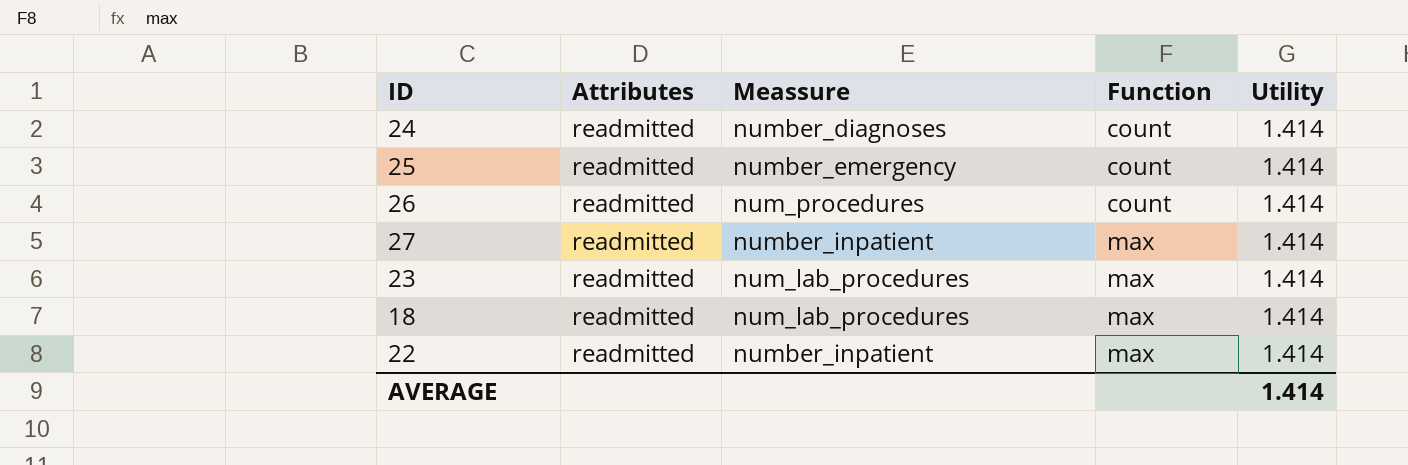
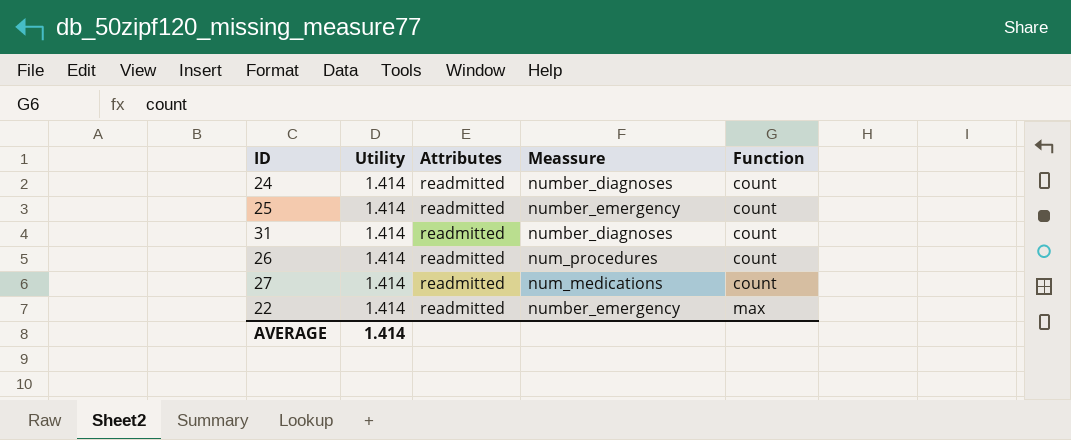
column Utility | position: 5 -> 2
row 23: readmitted | num_lab_procedures | max | 1.414 -> none
row 18: readmitted | num_lab_procedures | max | 1.414 -> none
row 31: none -> 1.414 | readmitted | number_diagnoses | count
27 | Meassure: number_inpatient -> num_medications
27 | Function: max -> count
22 | Meassure: number_inpatient -> number_emergency

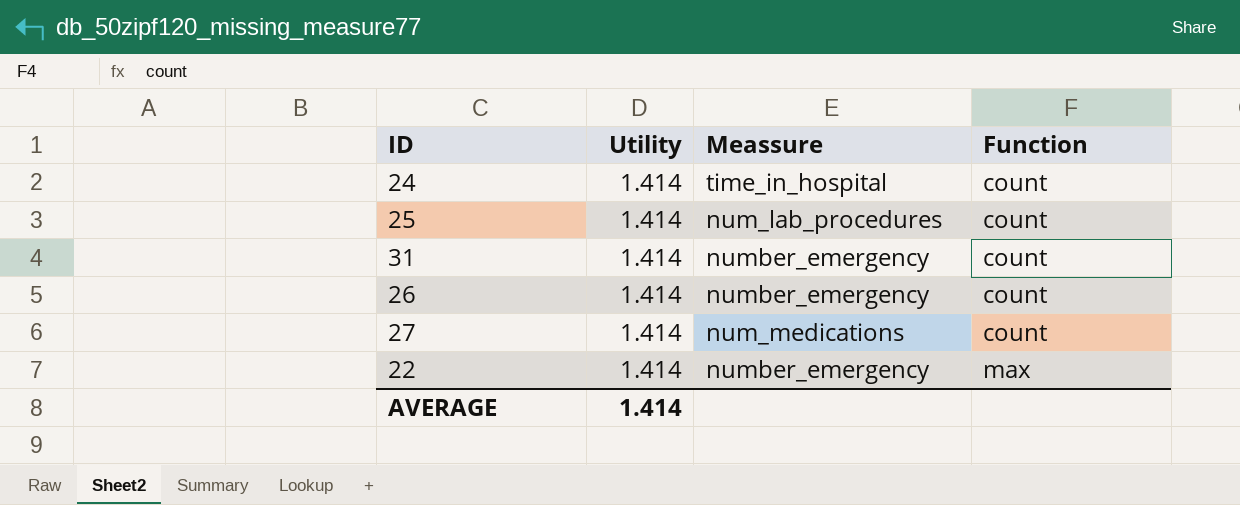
column Attributes | position: 3 -> none
24 | Meassure: number_diagnoses -> time_in_hospital
25 | Meassure: number_emergency -> num_lab_procedures
31 | Meassure: number_diagnoses -> number_emergency
26 | Meassure: num_procedures -> number_emergency

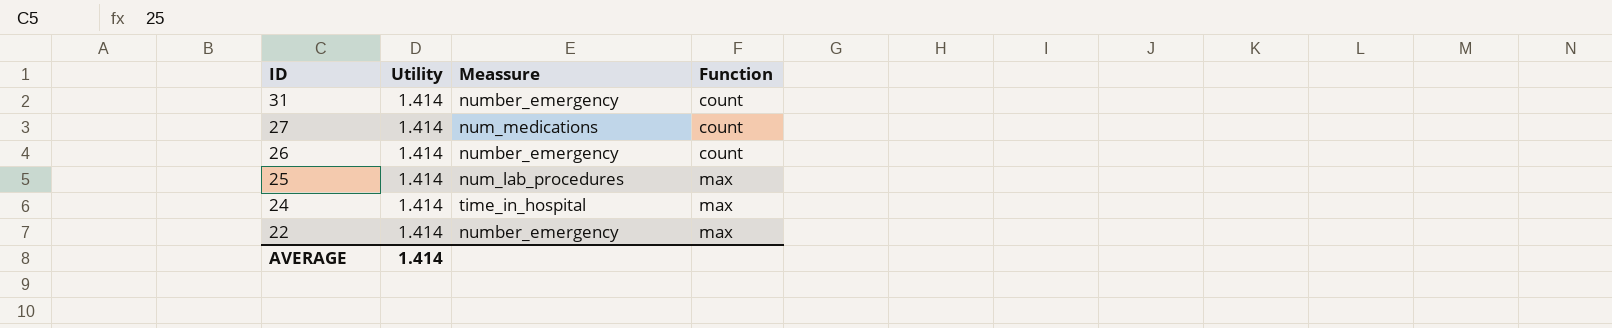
row order: Function ascending -> ID descending
25 | Function: count -> max
24 | Function: count -> max

